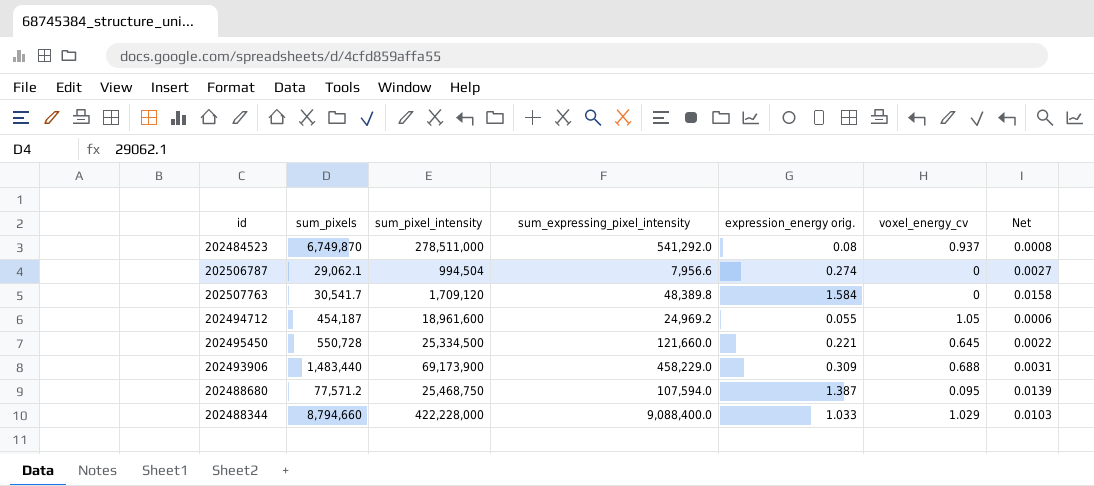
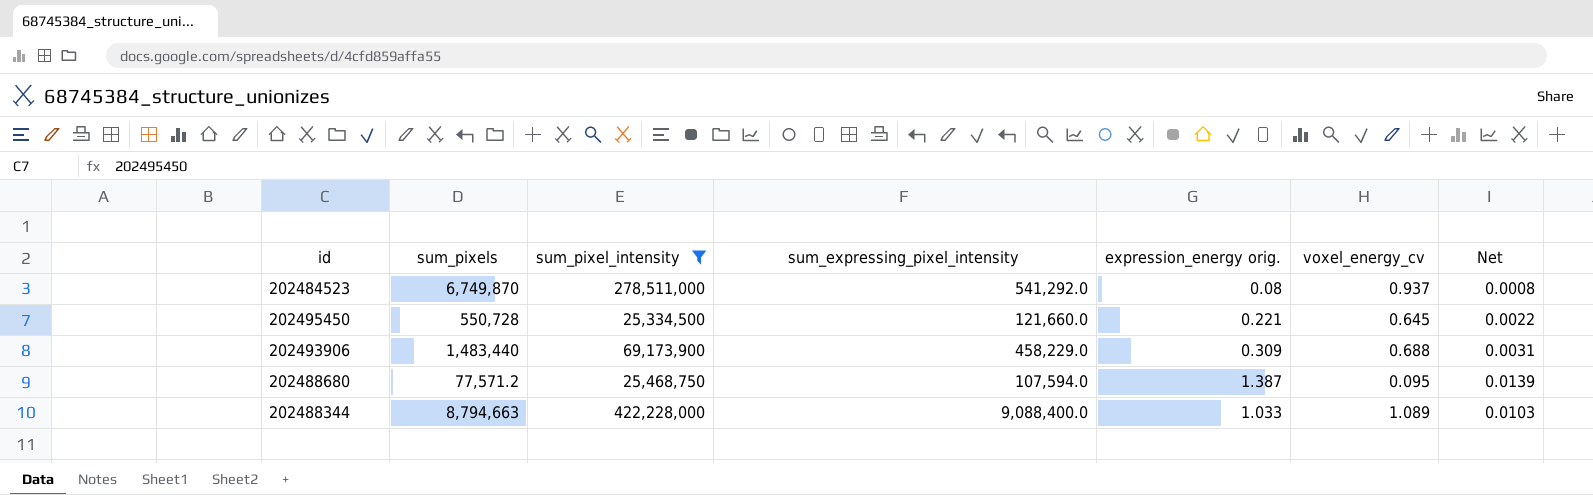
filter: none -> sum_pixel_intensity >= 25,334,500
202488344 | sum_pixels: 8,794,660 -> 8,794,663
202488344 | voxel_energy_cv: 1.029 -> 1.089

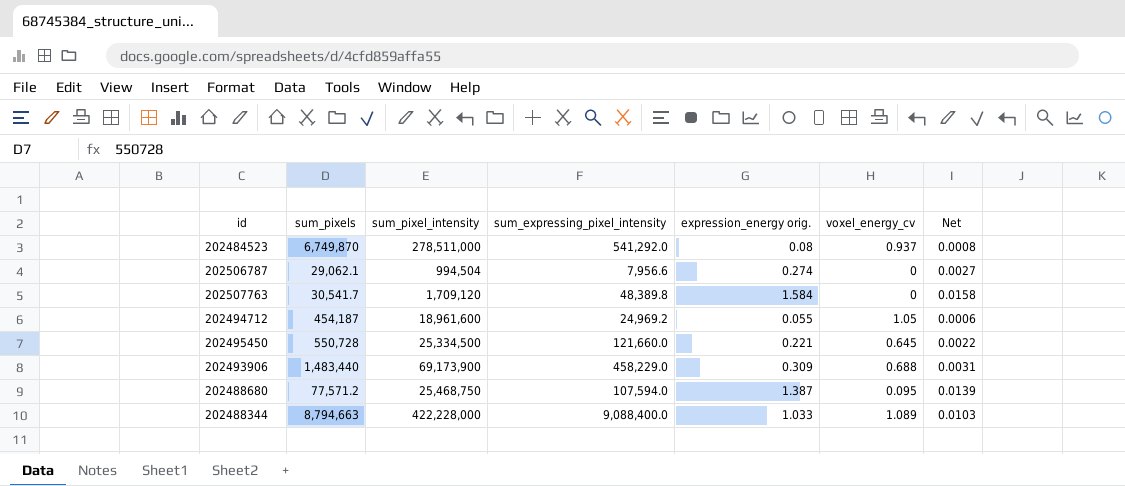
filter: sum_pixel_intensity >= 25,334,500 -> none

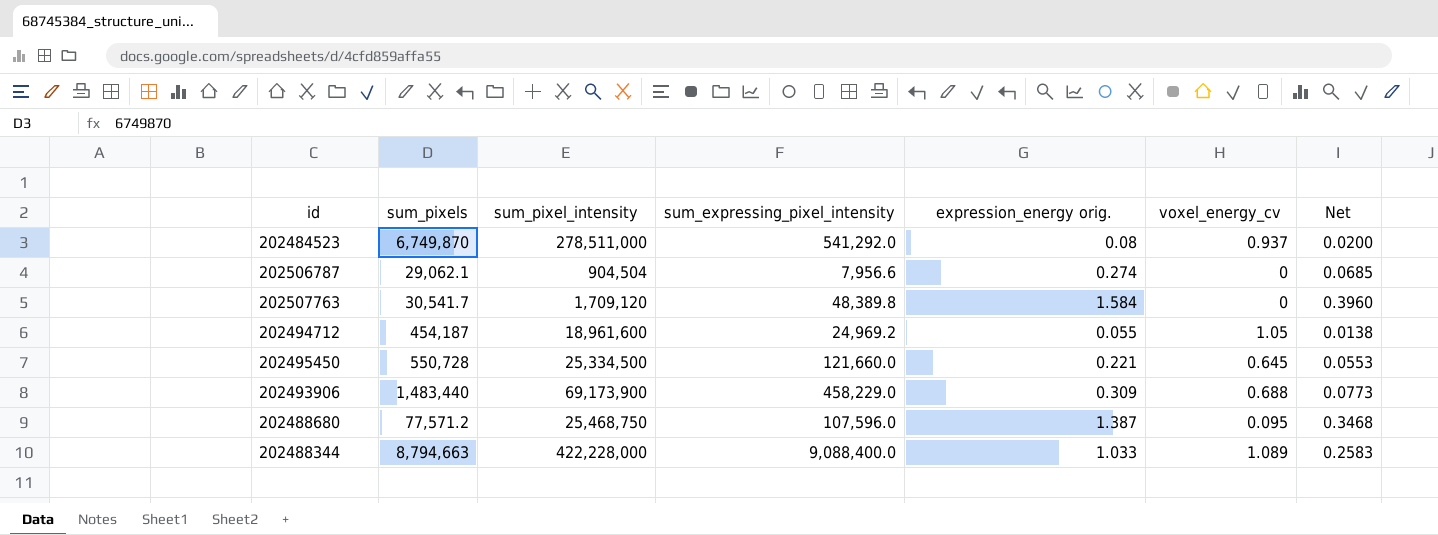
column Net | formula: [expression_energy orig.] * 0.01 -> [expression_energy orig.] * 0.25
202506787 | sum_pixel_intensity: 994,504 -> 904,504
202488680 | sum_expressing_pixel_intensity: 107,594.0 -> 107,596.0

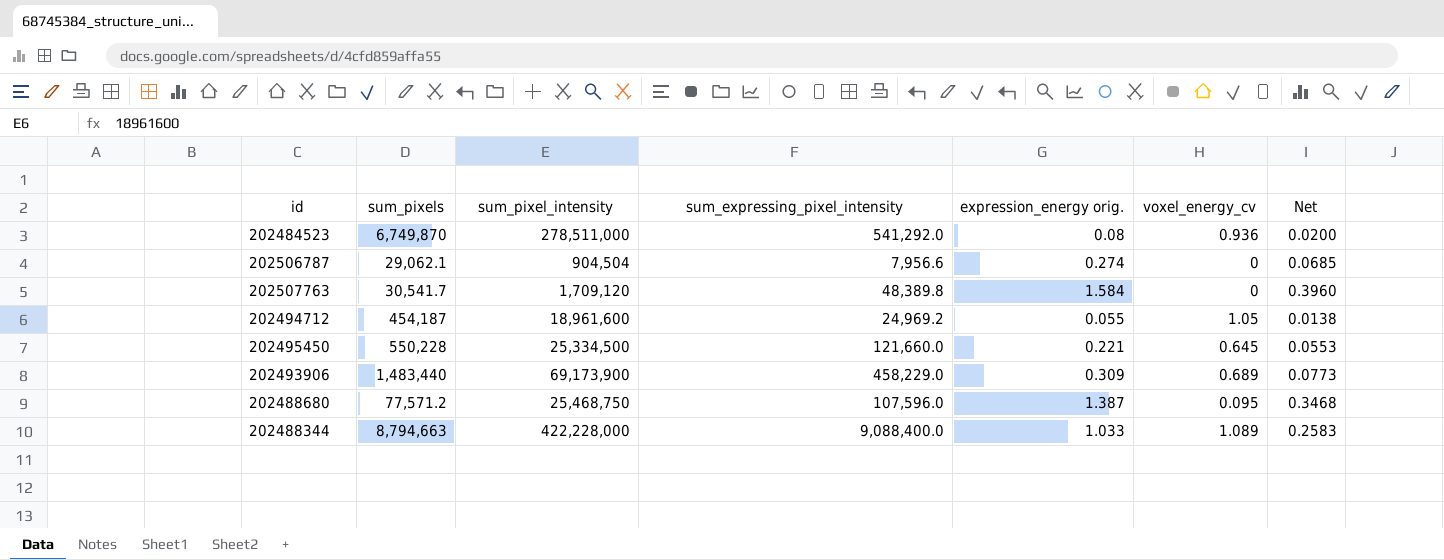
202484523 | voxel_energy_cv: 0.937 -> 0.936
202495450 | sum_pixels: 550,728 -> 550,228
202493906 | voxel_energy_cv: 0.688 -> 0.689

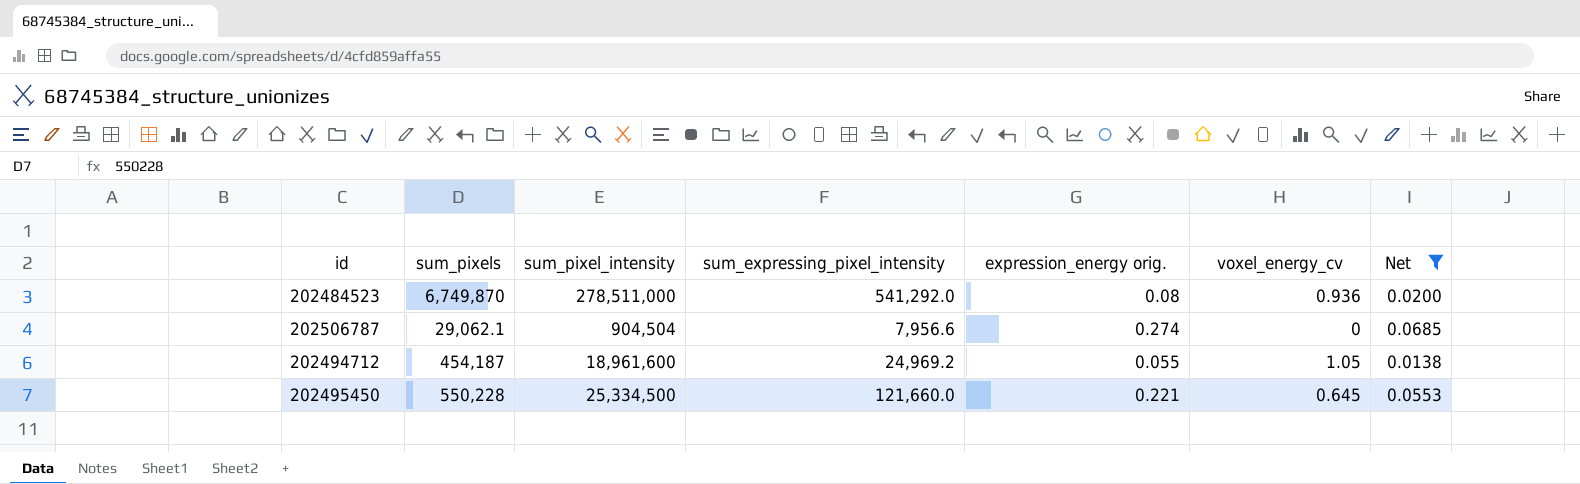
filter: none -> Net <= 0.0685

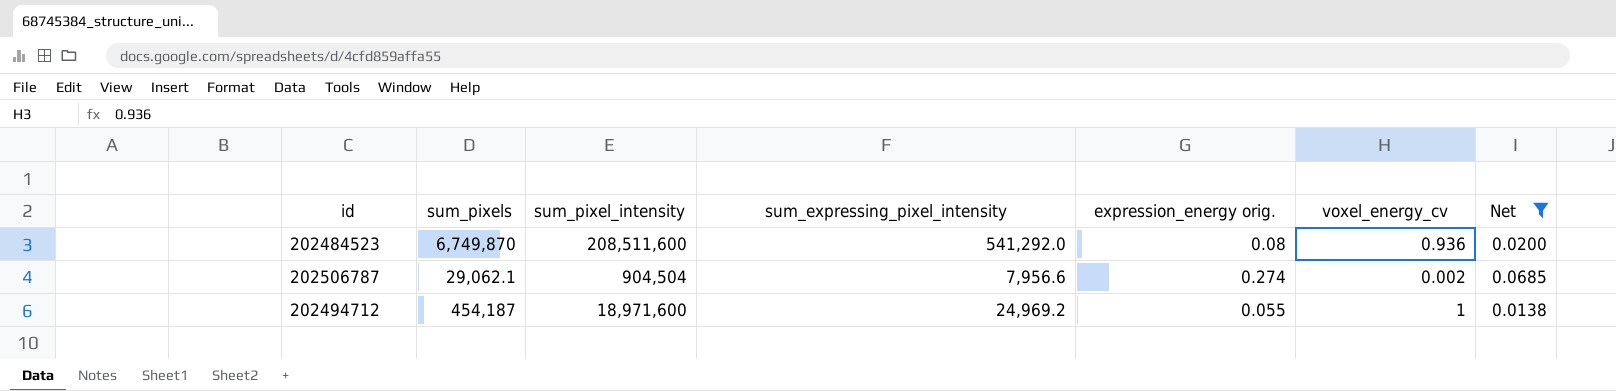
row 202495450: 550,228 | 25,334,500 | 121,660.0 | 0.221 | 0.645 | 0.0553 -> none
202484523 | sum_pixel_intensity: 278,511,000 -> 208,511,600
202506787 | voxel_energy_cv: 0 -> 0.002
202494712 | sum_pixel_intensity: 18,961,600 -> 18,971,600
202494712 | voxel_energy_cv: 1.05 -> 1

